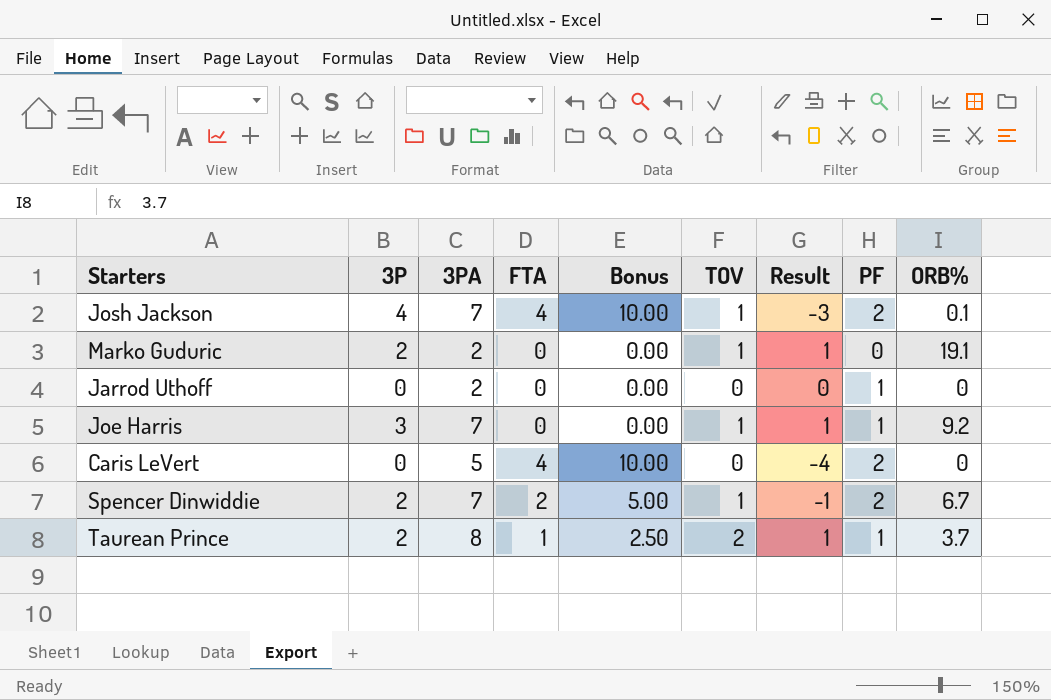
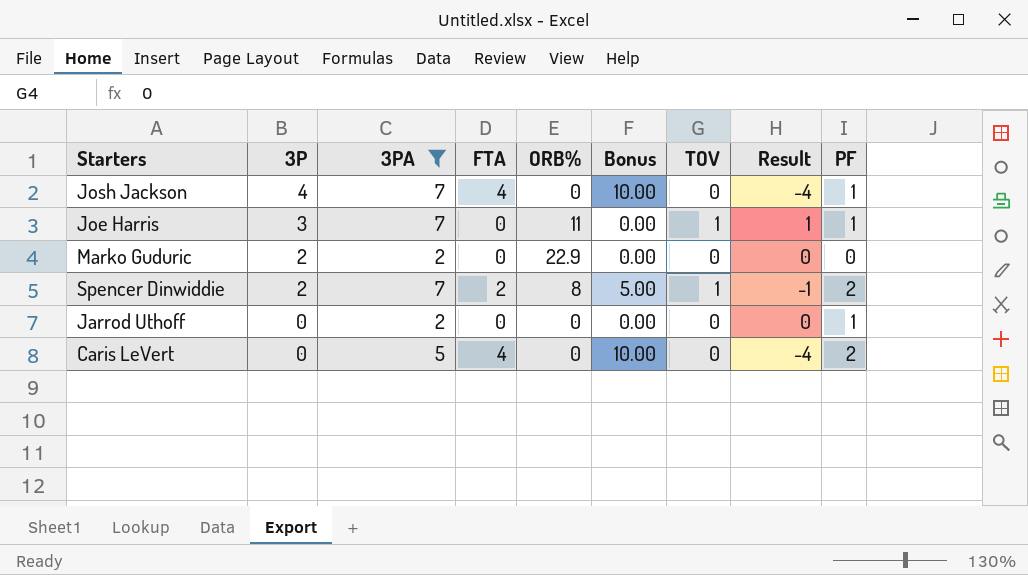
filter: none -> 3PA != 8
row order: none -> 3P descending
column ORB% | position: 9 -> 5
Josh Jackson | ORB%: 0.1 -> 0
Josh Jackson | TOV: 1 -> 0
Josh Jackson | Result: -3 -> -4
Josh Jackson | PF: 2 -> 1
Joe Harris | ORB%: 9.2 -> 11
Marko Guduric | ORB%: 19.1 -> 22.9
Marko Guduric | TOV: 1 -> 0
Marko Guduric | Result: 1 -> 0
Spencer Dinwiddie | ORB%: 6.7 -> 8

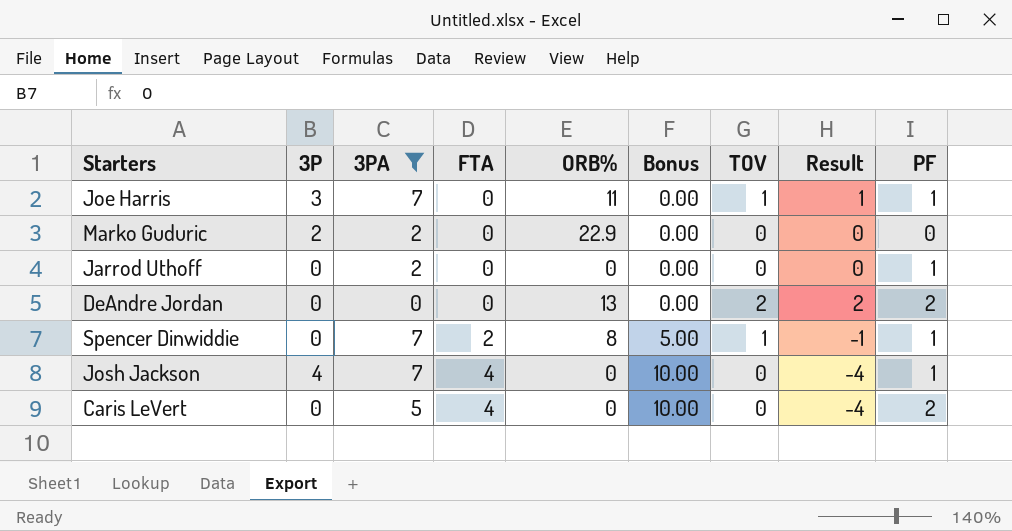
row order: 3P descending -> FTA ascending
row DeAndre Jordan: none -> 0 | 0 | 0 | 13 | 0.00 | 2 | 2 | 2
Spencer Dinwiddie | 3P: 2 -> 0
Spencer Dinwiddie | PF: 2 -> 1

